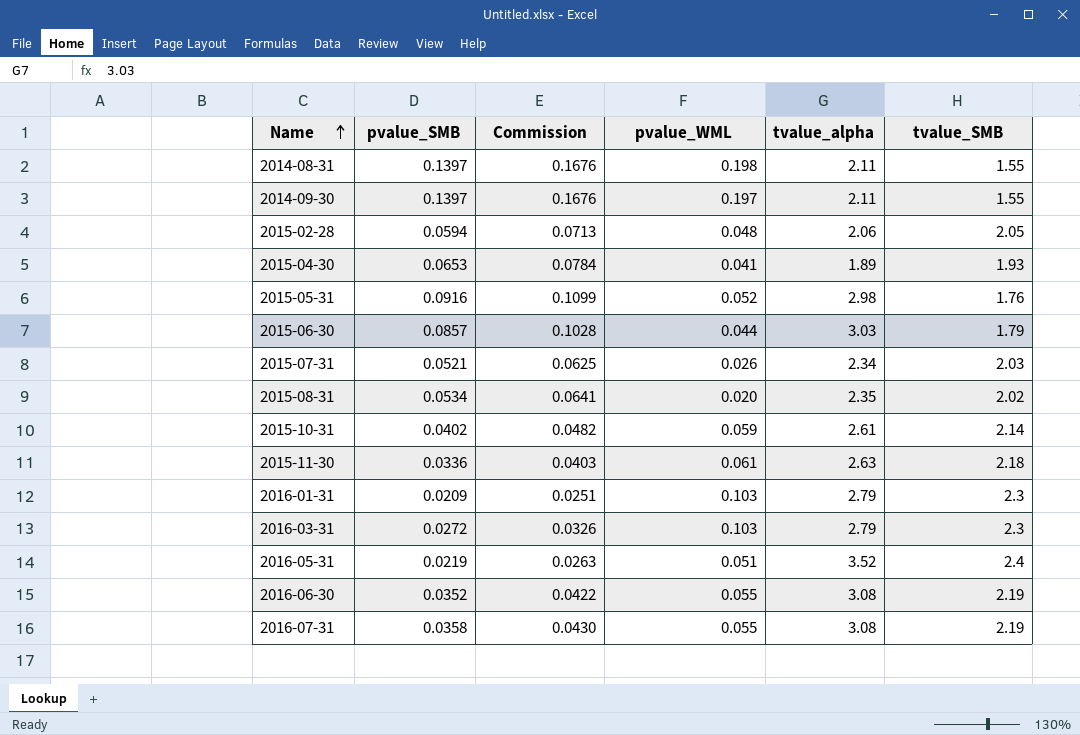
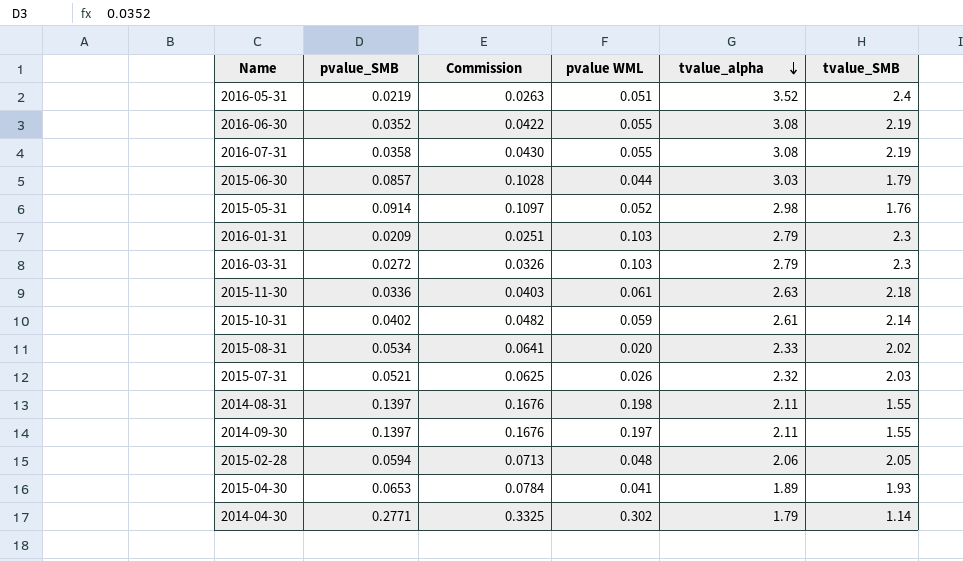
row order: Name ascending -> tvalue_alpha descending
column name: pvalue_WML -> pvalue WML
2015-05-31 | pvalue_SMB: 0.0916 -> 0.0914
2015-05-31 | Commission: 0.1099 -> 0.1097
2015-08-31 | tvalue_alpha: 2.35 -> 2.33
2015-07-31 | tvalue_alpha: 2.34 -> 2.32
row 2014-04-30: none -> 0.2771 | 0.3325 | 0.302 | 1.79 | 1.14

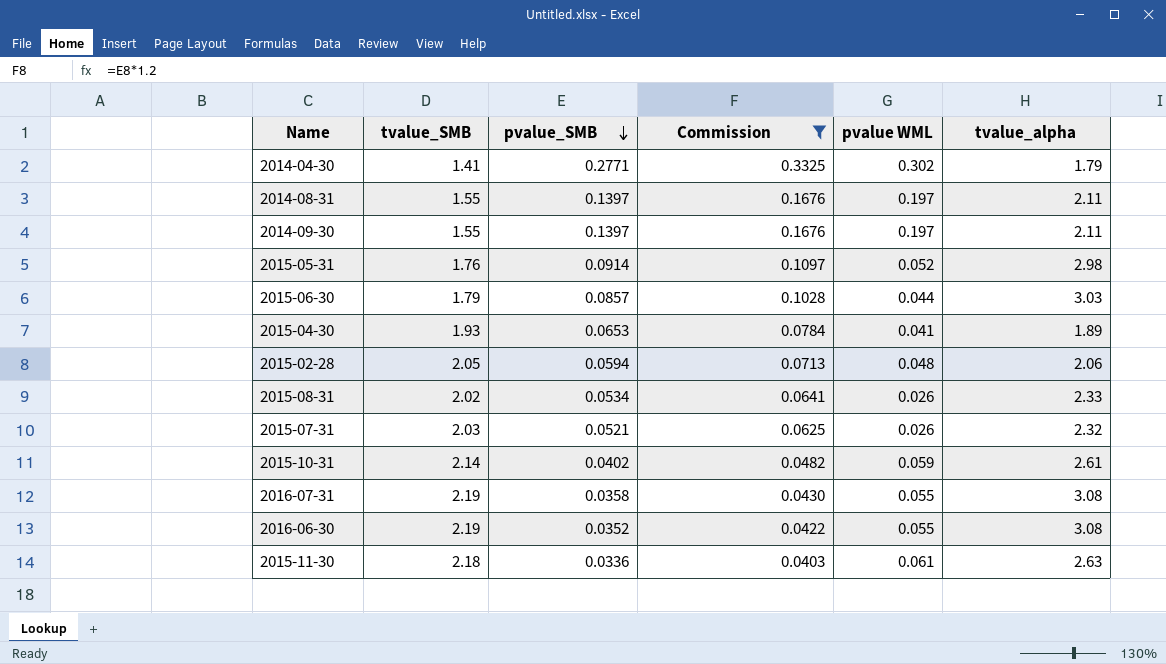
filter: none -> Commission >= 0.0403
row order: tvalue_alpha descending -> pvalue_SMB descending
column tvalue_SMB | position: 6 -> 2
2014-04-30 | tvalue_SMB: 1.14 -> 1.41
2014-08-31 | pvalue WML: 0.198 -> 0.197
2015-08-31 | pvalue WML: 0.020 -> 0.026

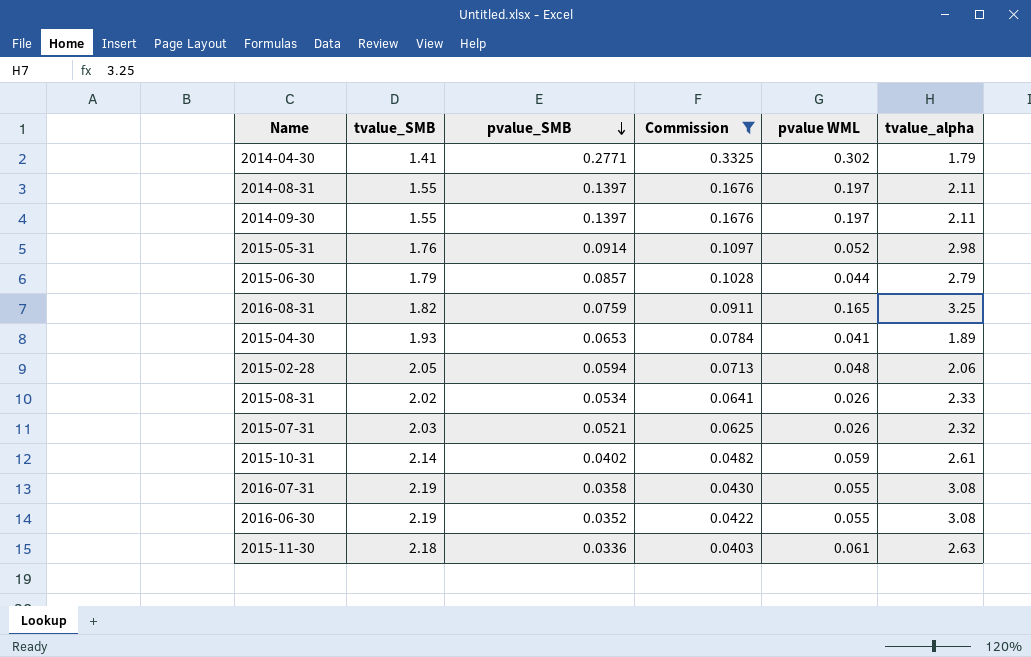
2015-06-30 | tvalue_alpha: 3.03 -> 2.79
row 2016-08-31: none -> 1.82 | 0.0759 | 0.0911 | 0.165 | 3.25

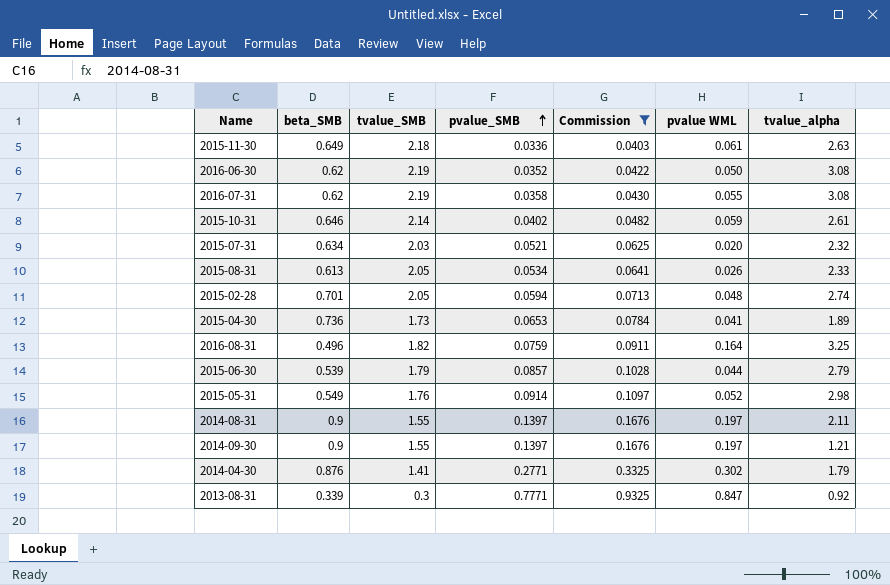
row order: pvalue_SMB descending -> pvalue_SMB ascending
column beta_SMB | position: none -> 2
2016-06-30 | pvalue WML: 0.055 -> 0.050
2015-07-31 | pvalue WML: 0.026 -> 0.020
2015-08-31 | tvalue_SMB: 2.02 -> 2.05
2015-02-28 | tvalue_alpha: 2.06 -> 2.74
2015-04-30 | tvalue_SMB: 1.93 -> 1.73
2016-08-31 | pvalue WML: 0.165 -> 0.164
2014-09-30 | tvalue_alpha: 2.11 -> 1.21
row 2013-08-31: none -> 0.339 | 0.3 | 0.7771 | 0.9325 | 0.847 | 0.92

